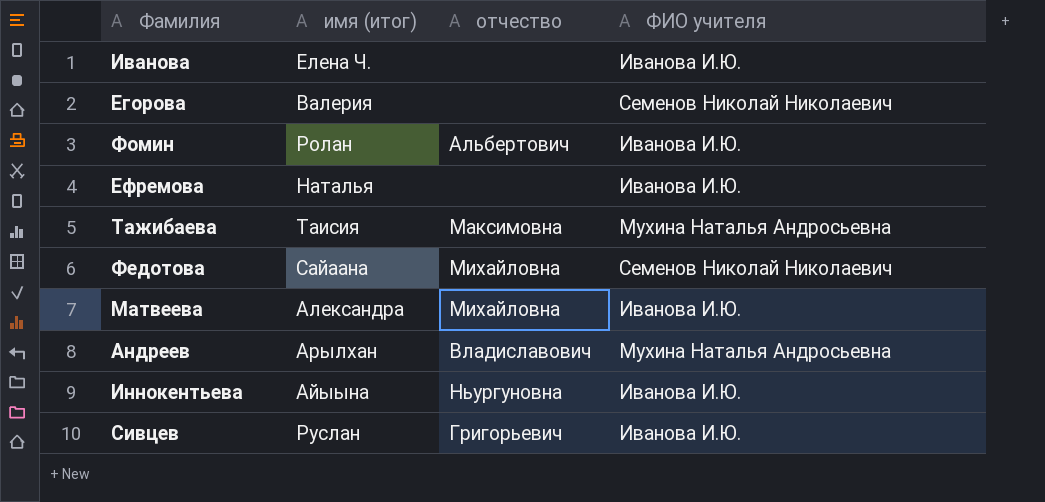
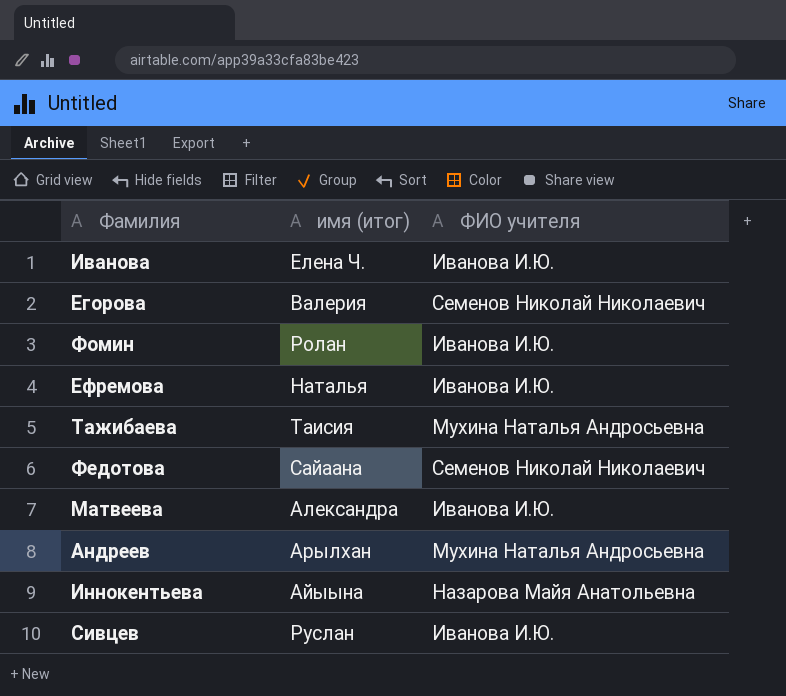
column отчество | position: 3 -> none
Иннокентьева | ФИО учителя: Иванова И.Ю. -> Назарова Майя Анатольевна

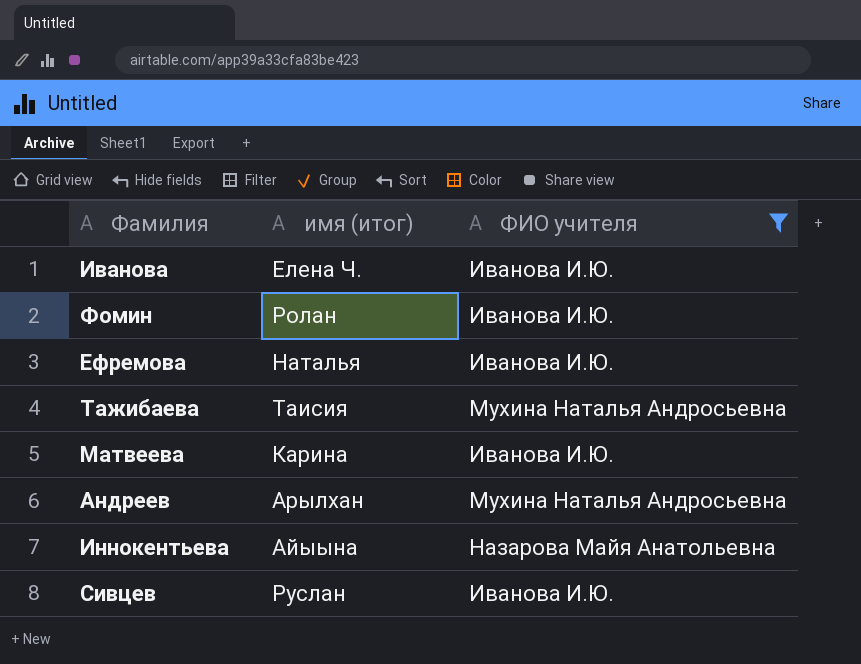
filter: none -> ФИО учителя != Семенов Николай Николаевич
Матвеева | имя (итог): Александра -> Карина

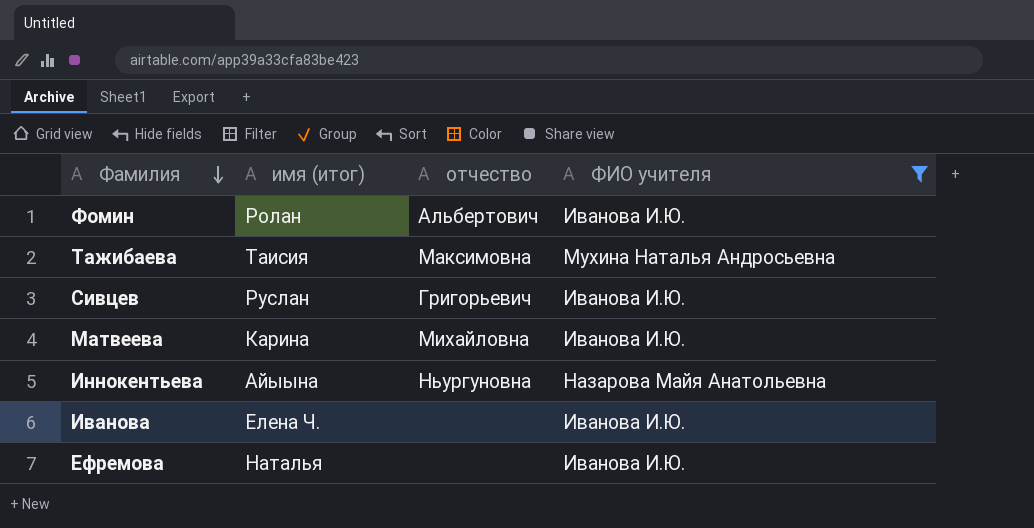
row order: none -> Фамилия descending
column отчество | position: none -> 3
row Андреев: Арылхан | Мухина Наталья Андросьевна -> none

